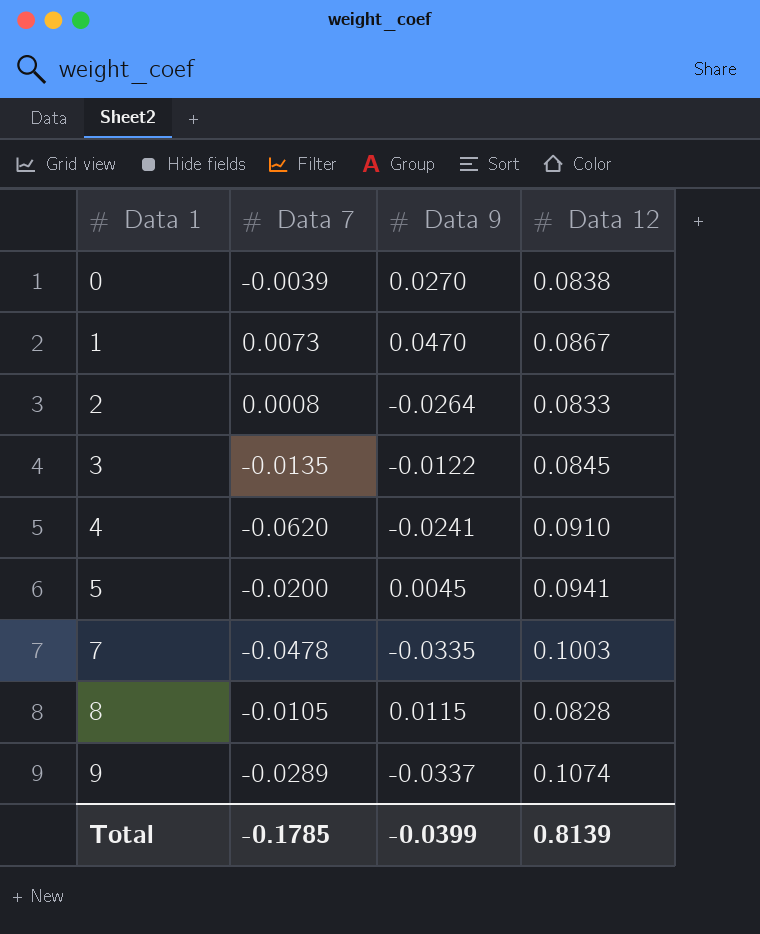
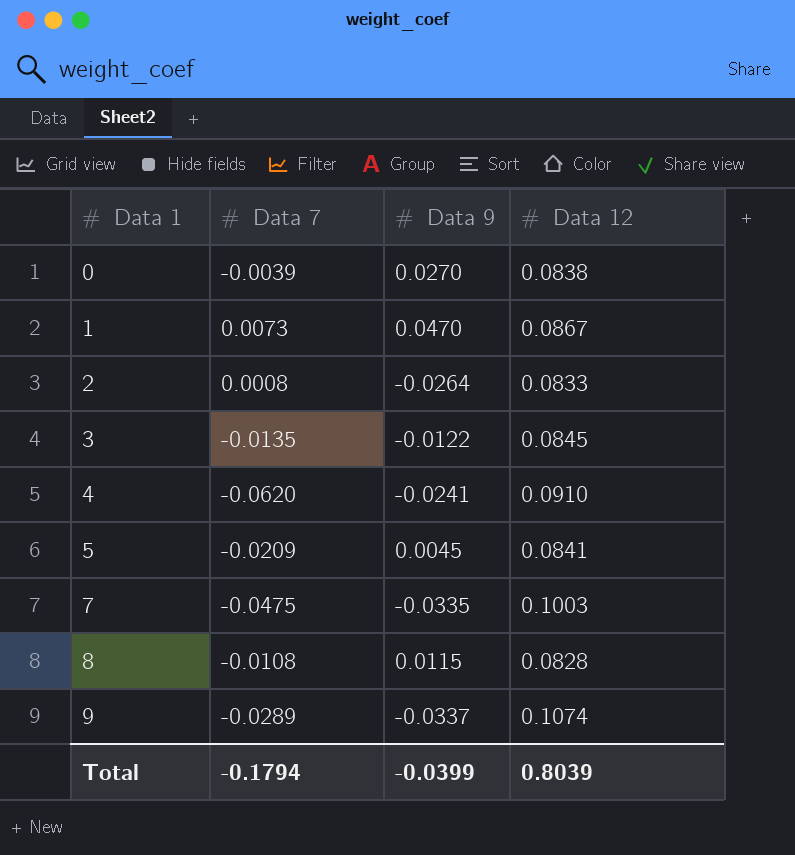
5 | Data 7: -0.0200 -> -0.0209
5 | Data 12: 0.0941 -> 0.0841
7 | Data 7: -0.0478 -> -0.0475
8 | Data 7: -0.0105 -> -0.0108
Total | Data 7: -0.1785 -> -0.1794
Total | Data 12: 0.8139 -> 0.8039

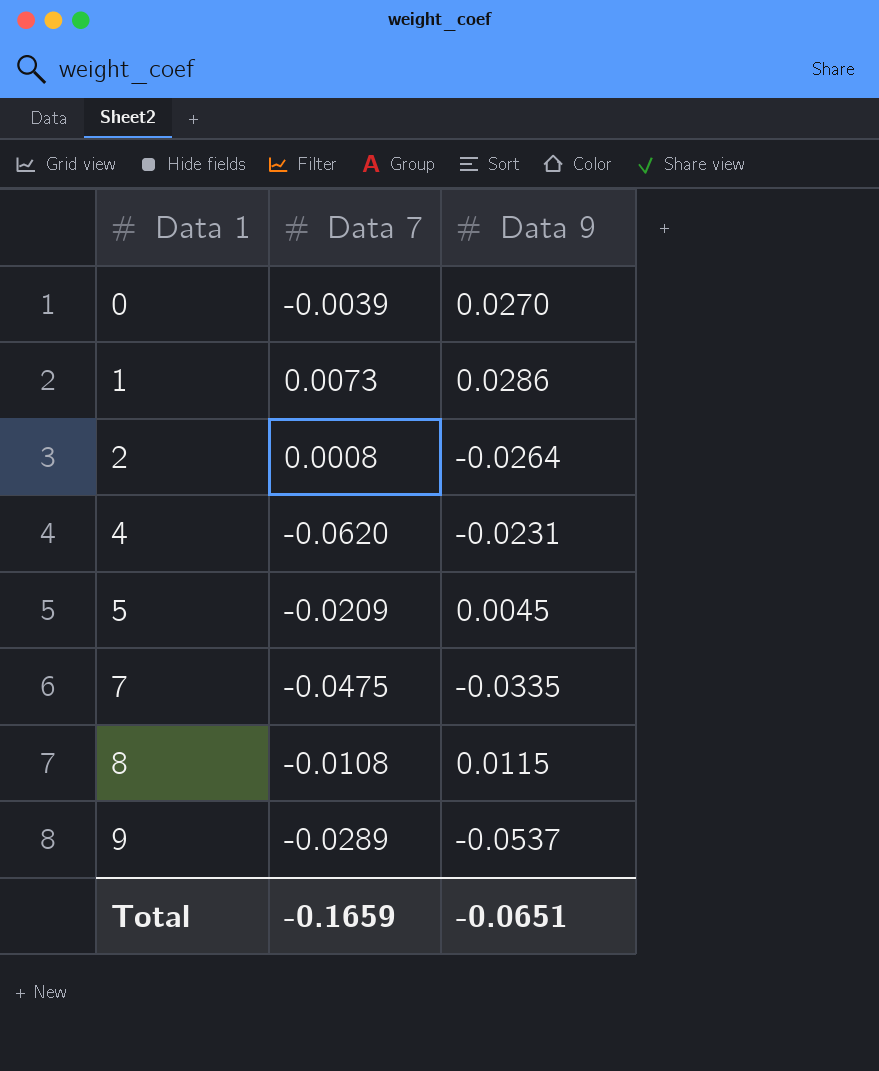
column Data 12 | position: 4 -> none
row 3: -0.0135 | -0.0122 | 0.0845 -> none
1 | Data 9: 0.0470 -> 0.0286
4 | Data 9: -0.0241 -> -0.0231
9 | Data 9: -0.0337 -> -0.0537
Total | Data 7: -0.1794 -> -0.1659
Total | Data 9: -0.0399 -> -0.0651

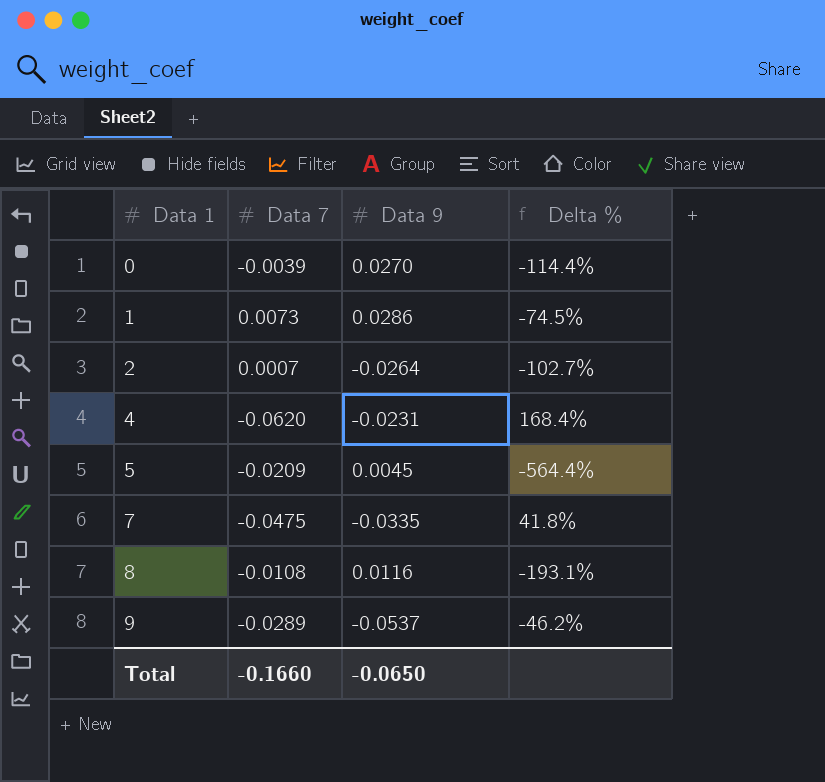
column Delta % | formula: none -> ([Data 7] - [Data 9]) / [Data 9]
2 | Data 7: 0.0008 -> 0.0007
8 | Data 9: 0.0115 -> 0.0116
Total | Data 7: -0.1659 -> -0.1660
Total | Data 9: -0.0651 -> -0.0650

